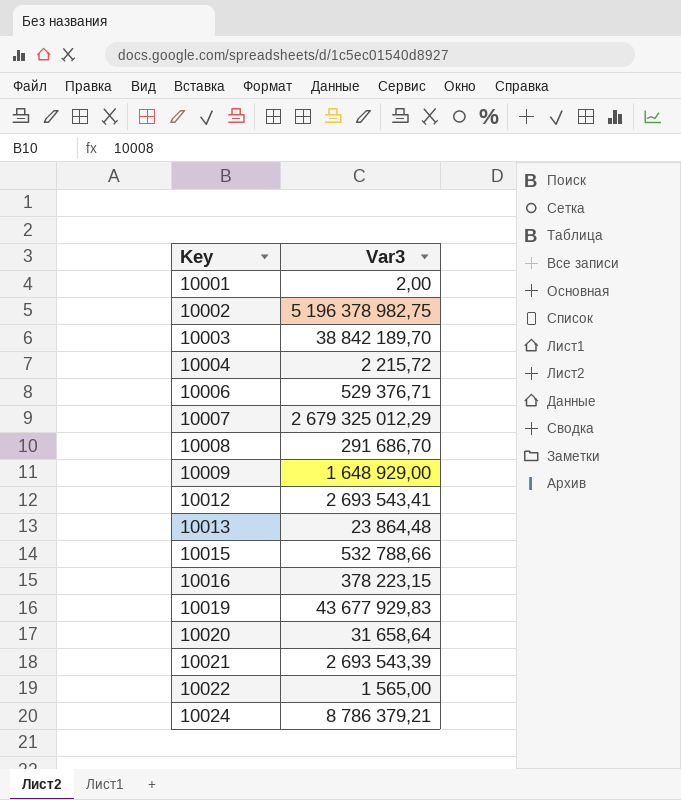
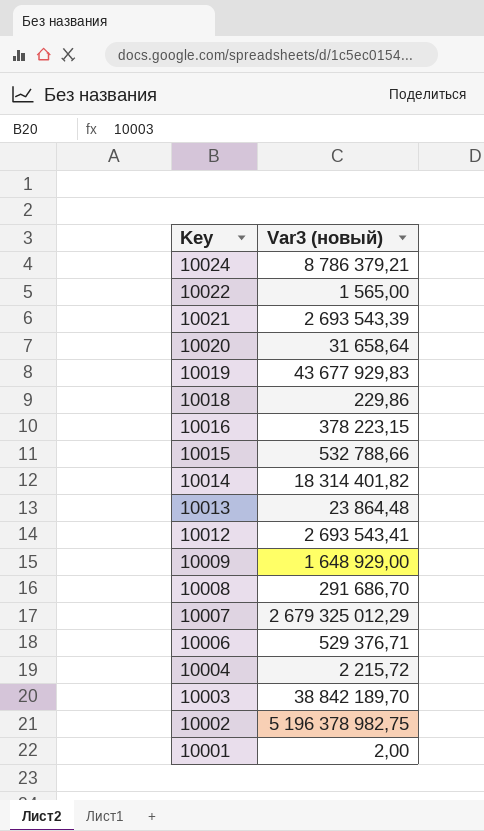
row order: Key ascending -> Key descending
column name: Var3 -> Var3 (новый)
row 10018: none -> 229,86
row 10014: none -> 18 314 401,82

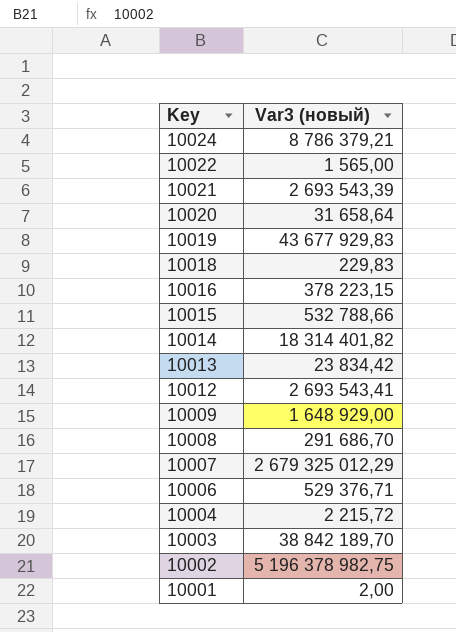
10018 | Var3 (новый): 229,86 -> 229,83
10013 | Var3 (новый): 23 864,48 -> 23 834,42

